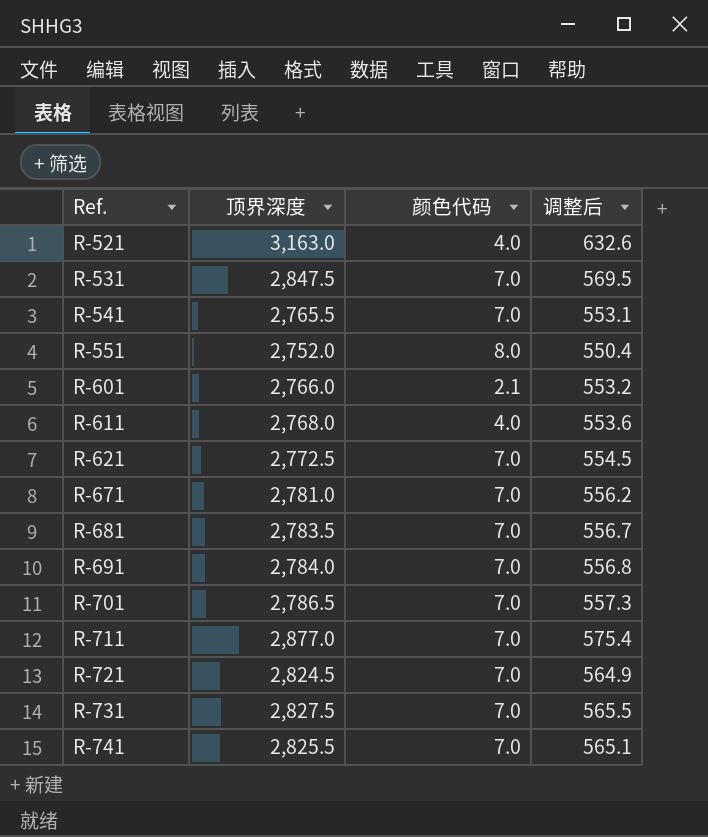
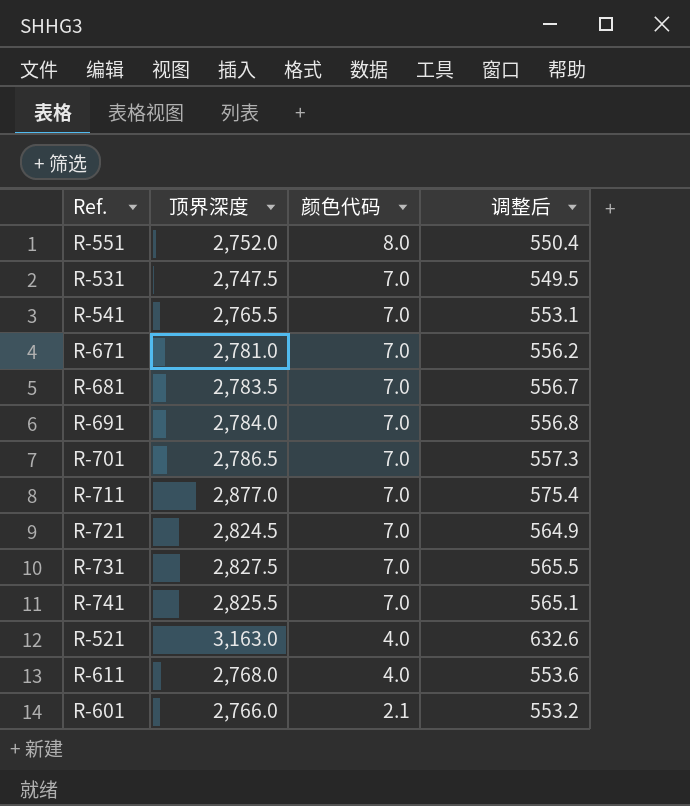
row order: Ref. ascending -> 颜色代码 descending
row R-621: 2,772.5 | 7.0 | 554.5 -> none
R-531 | 顶界深度: 2,847.5 -> 2,747.5
R-531 | 调整后: 569.5 -> 549.5

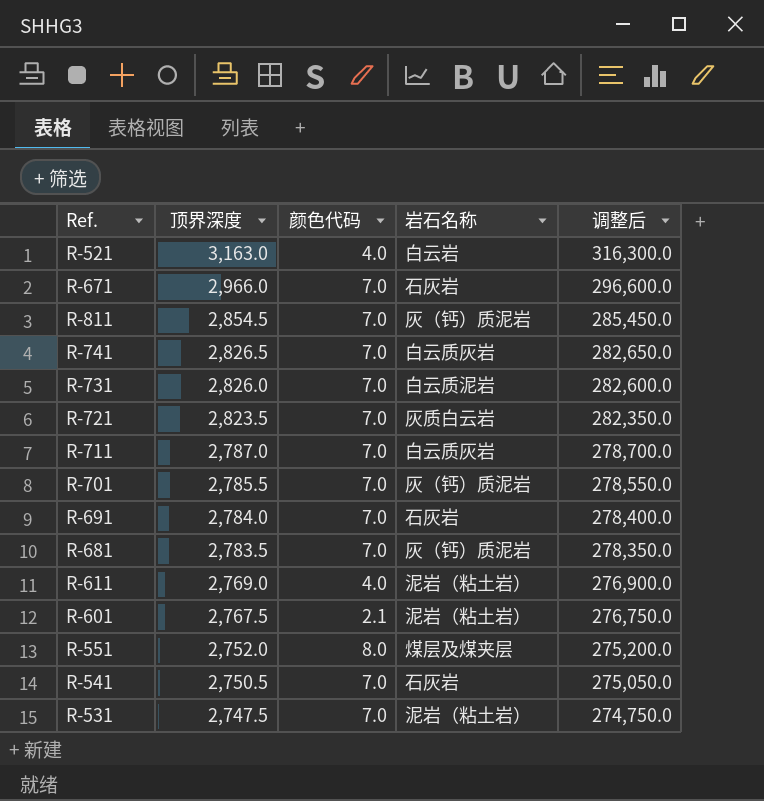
row order: 颜色代码 descending -> 顶界深度 descending
column 岩石名称 | position: none -> 4
column 调整后 | formula: [顶界深度] * 0.2 -> [顶界深度] * 100
R-671 | 顶界深度: 2,781.0 -> 2,966.0
row R-811: none -> 2,854.5 | 7.0 | 灰（钙）质泥岩 | 285,450.0
R-741 | 顶界深度: 2,825.5 -> 2,826.5
R-731 | 顶界深度: 2,827.5 -> 2,826.0
R-721 | 顶界深度: 2,824.5 -> 2,823.5
R-711 | 顶界深度: 2,877.0 -> 2,787.0
R-701 | 顶界深度: 2,786.5 -> 2,785.5
R-611 | 顶界深度: 2,768.0 -> 2,769.0
R-601 | 顶界深度: 2,766.0 -> 2,767.5
R-541 | 顶界深度: 2,765.5 -> 2,750.5

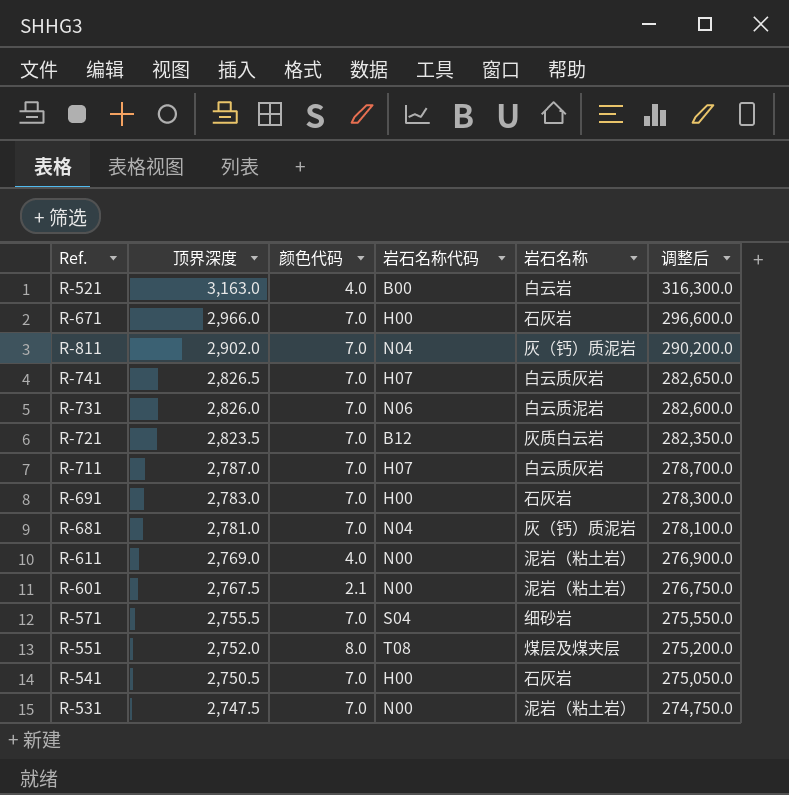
column 岩石名称代码 | position: none -> 4
row R-701: 2,785.5 | 7.0 | 灰（钙）质泥岩 | 278,550.0 -> none
R-811 | 顶界深度: 2,854.5 -> 2,902.0
R-811 | 调整后: 285,450.0 -> 290,200.0
R-691 | 顶界深度: 2,784.0 -> 2,783.0
R-691 | 调整后: 278,400.0 -> 278,300.0
R-681 | 顶界深度: 2,783.5 -> 2,781.0
R-681 | 调整后: 278,350.0 -> 278,100.0
row R-571: none -> 2,755.5 | 7.0 | S04 | 细砂岩 | 275,550.0

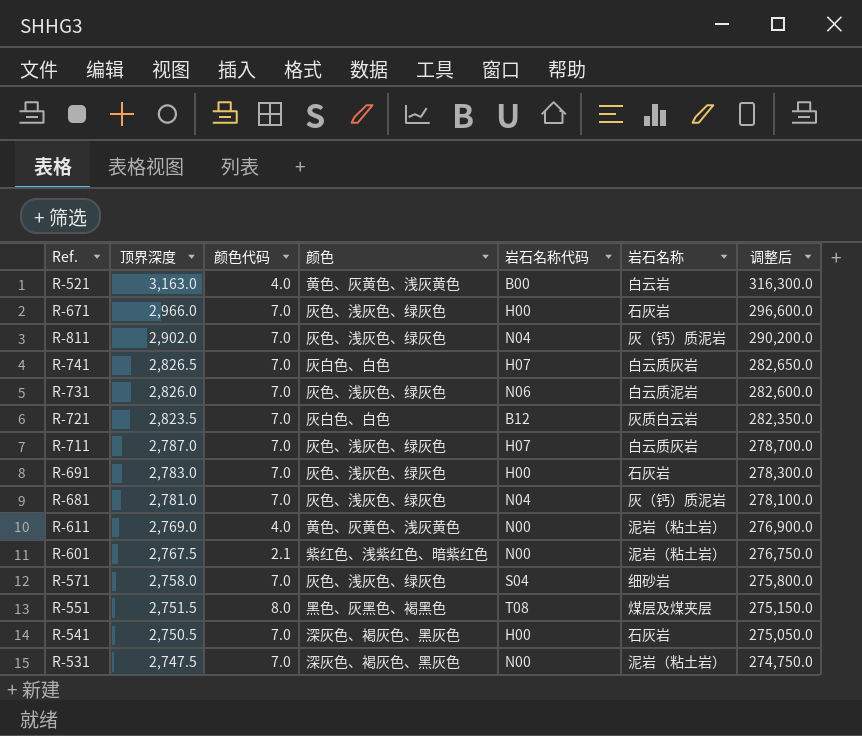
column 颜色 | position: none -> 4
R-571 | 顶界深度: 2,755.5 -> 2,758.0
R-571 | 调整后: 275,550.0 -> 275,800.0
R-551 | 顶界深度: 2,752.0 -> 2,751.5
R-551 | 调整后: 275,200.0 -> 275,150.0

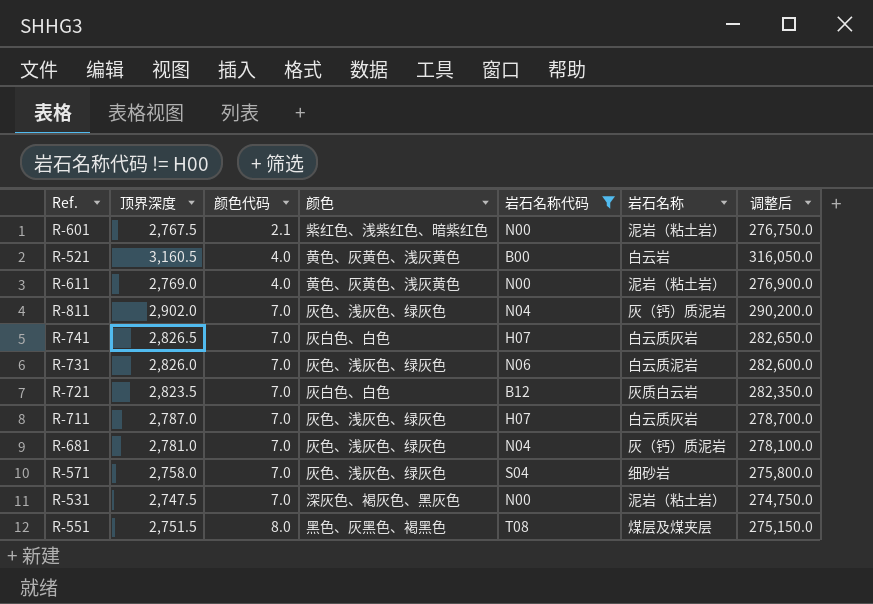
filter: none -> 岩石名称代码 != H00
row order: 顶界深度 descending -> 颜色代码 ascending
R-521 | 顶界深度: 3,163.0 -> 3,160.5
R-521 | 调整后: 316,300.0 -> 316,050.0

